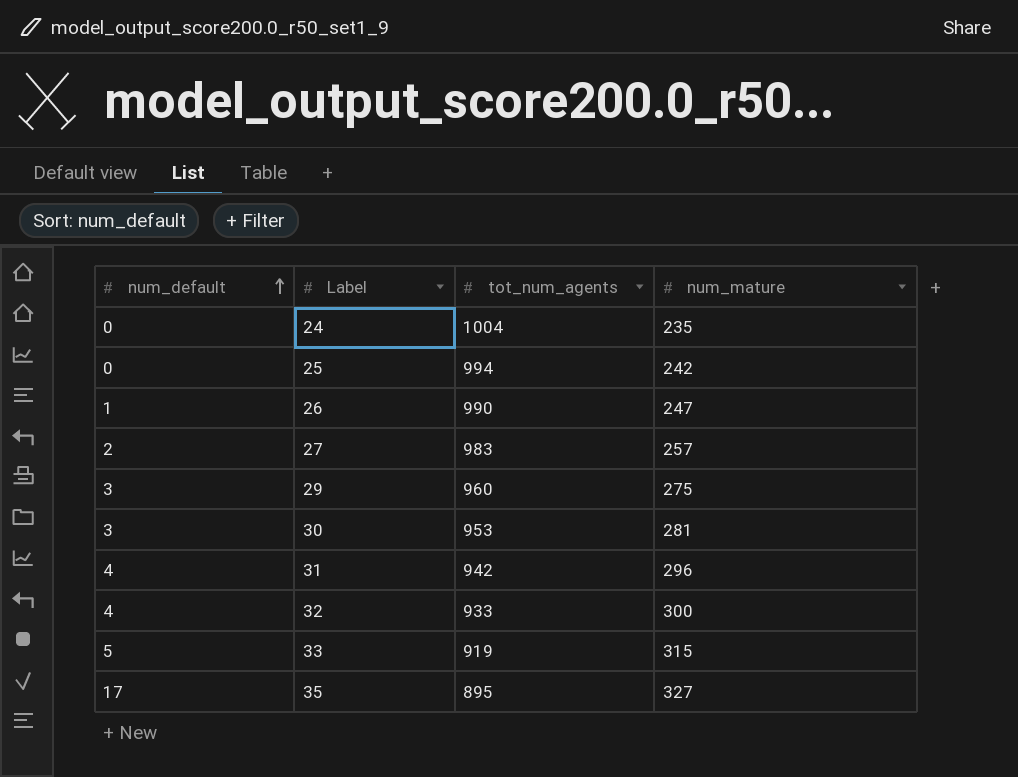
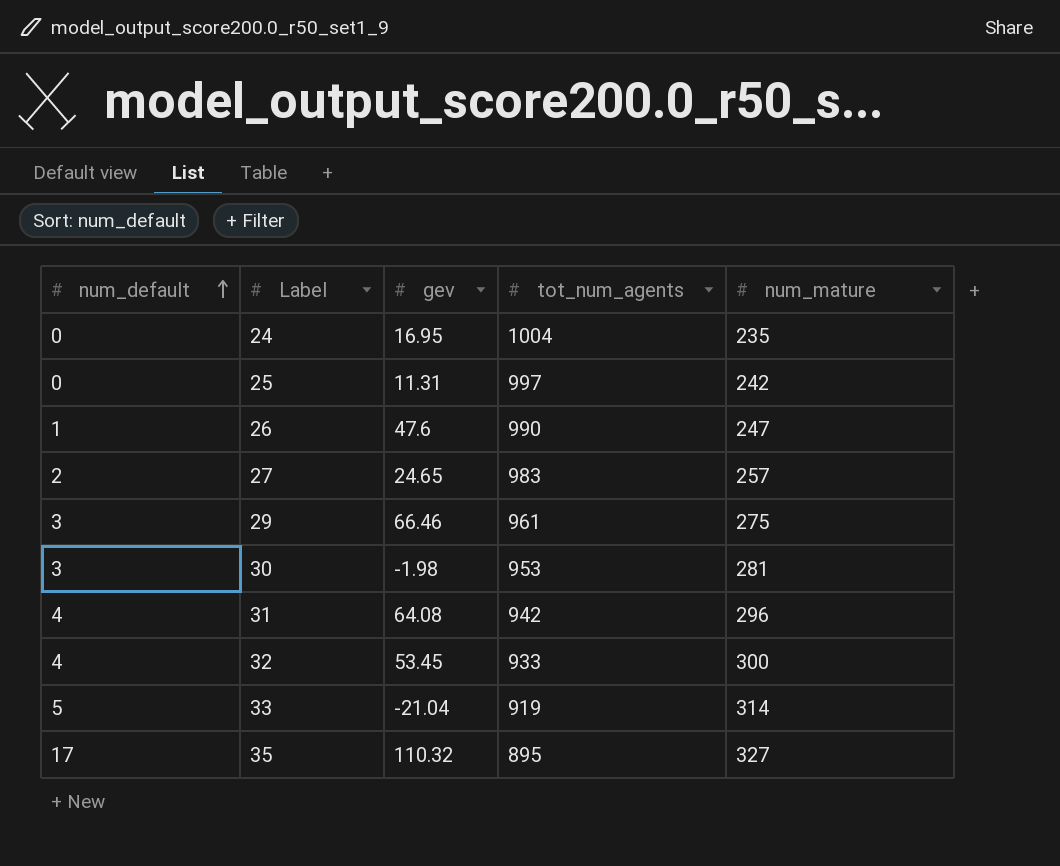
column gev | position: none -> 3
25 | tot_num_agents: 994 -> 997
29 | tot_num_agents: 960 -> 961
33 | num_mature: 315 -> 314

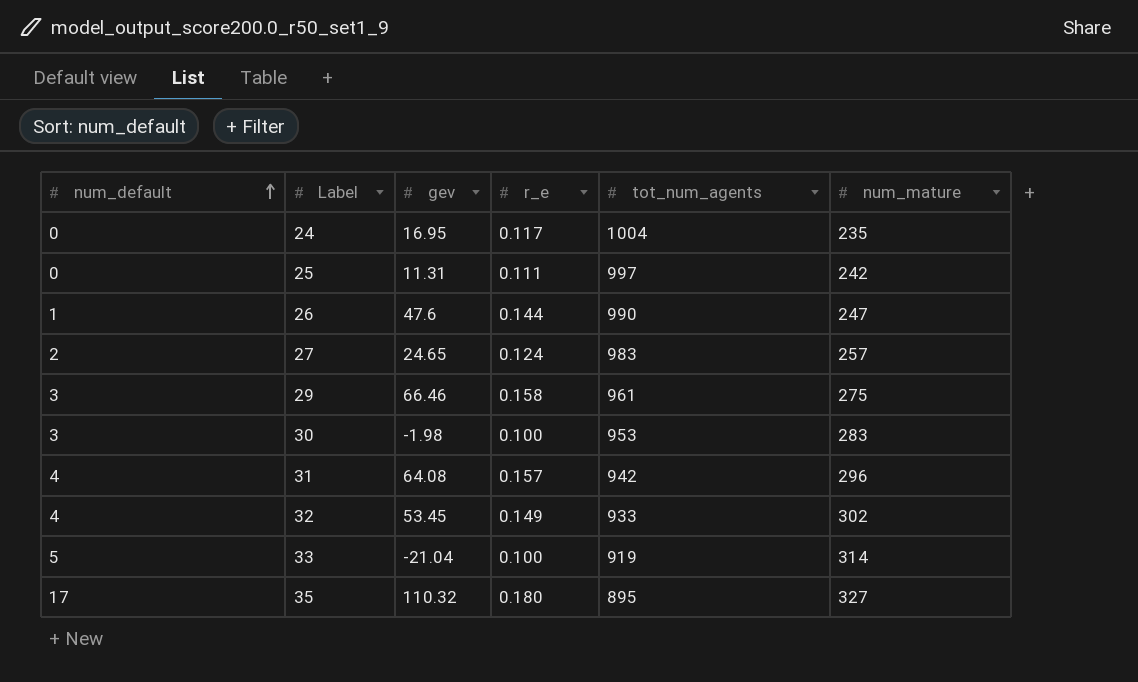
column r_e | position: none -> 4
30 | num_mature: 281 -> 283
32 | num_mature: 300 -> 302

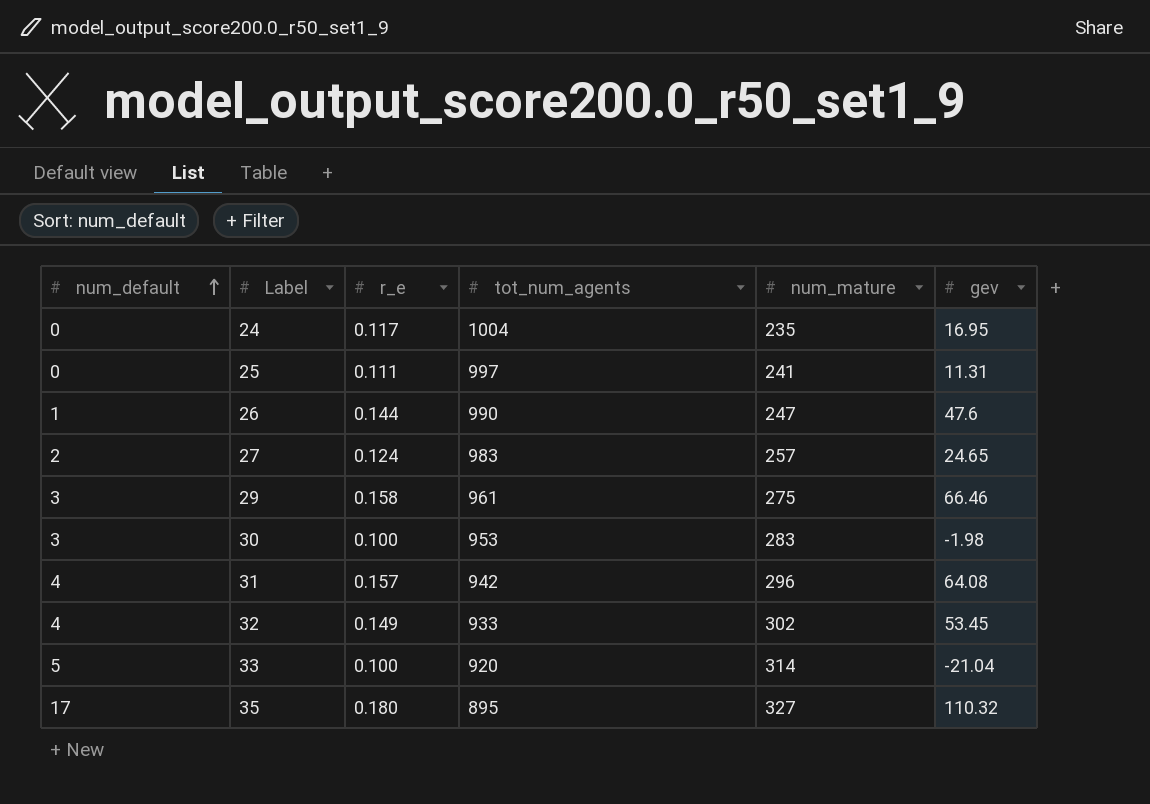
column gev | position: 3 -> 6
25 | num_mature: 242 -> 241
33 | tot_num_agents: 919 -> 920

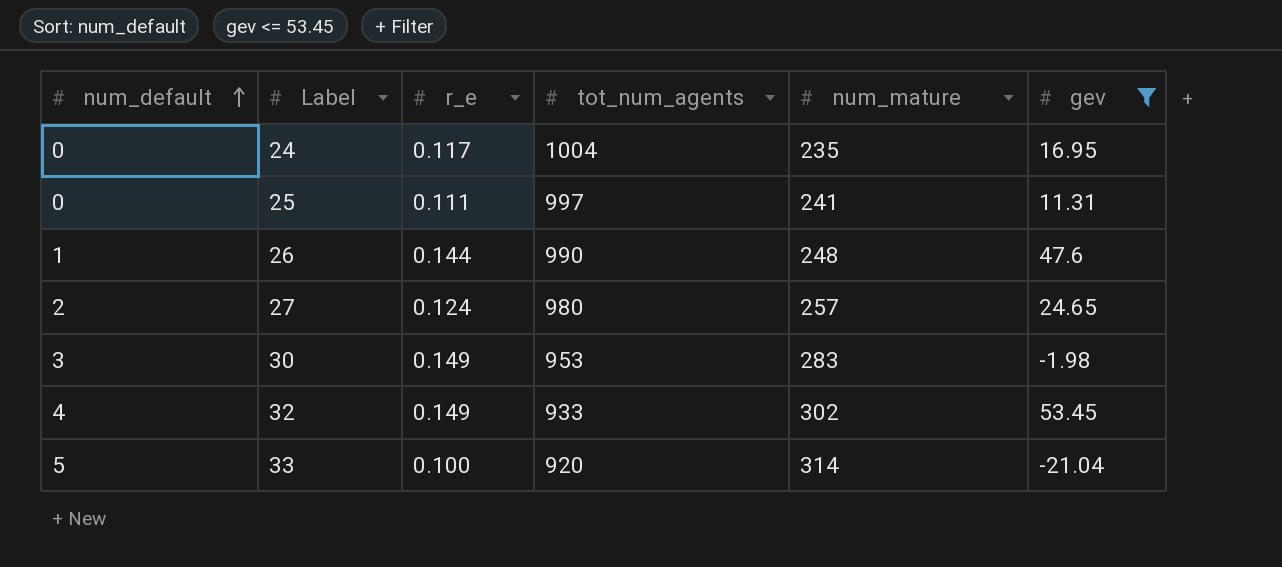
filter: none -> gev <= 53.45
26 | num_mature: 247 -> 248
27 | tot_num_agents: 983 -> 980
30 | r_e: 0.100 -> 0.149

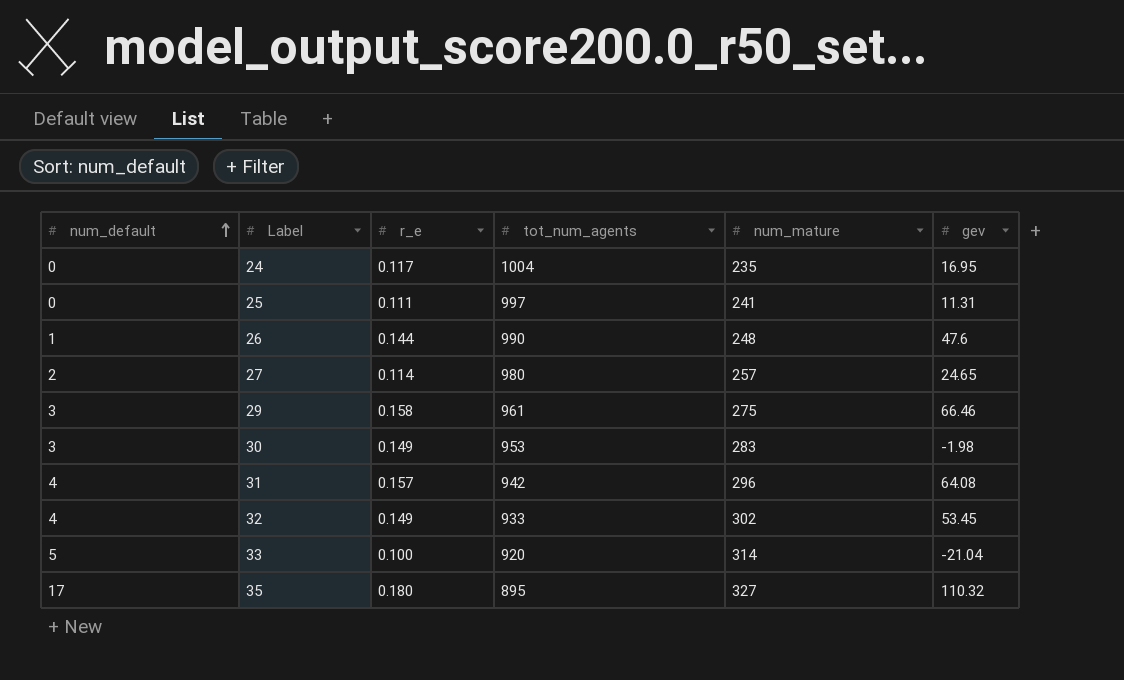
filter: gev <= 53.45 -> none
27 | r_e: 0.124 -> 0.114

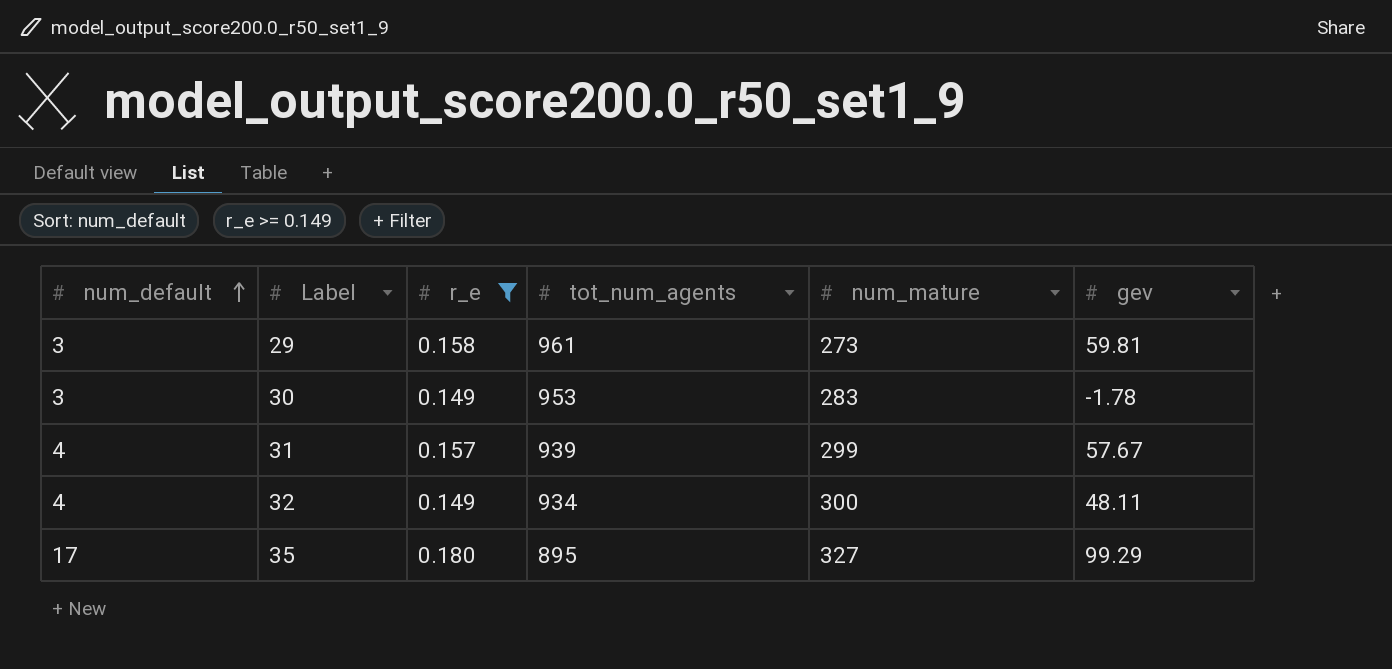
filter: none -> r_e >= 0.149
29 | num_mature: 275 -> 273
29 | gev: 66.46 -> 59.81
30 | gev: -1.98 -> -1.78
31 | tot_num_agents: 942 -> 939
31 | num_mature: 296 -> 299
31 | gev: 64.08 -> 57.67
32 | tot_num_agents: 933 -> 934
32 | num_mature: 302 -> 300
32 | gev: 53.45 -> 48.11
35 | gev: 110.32 -> 99.29

